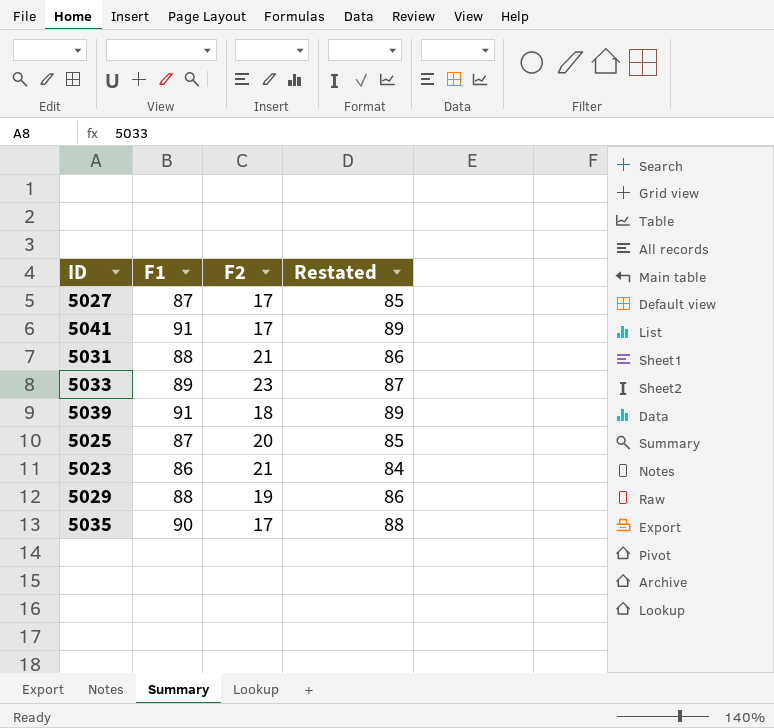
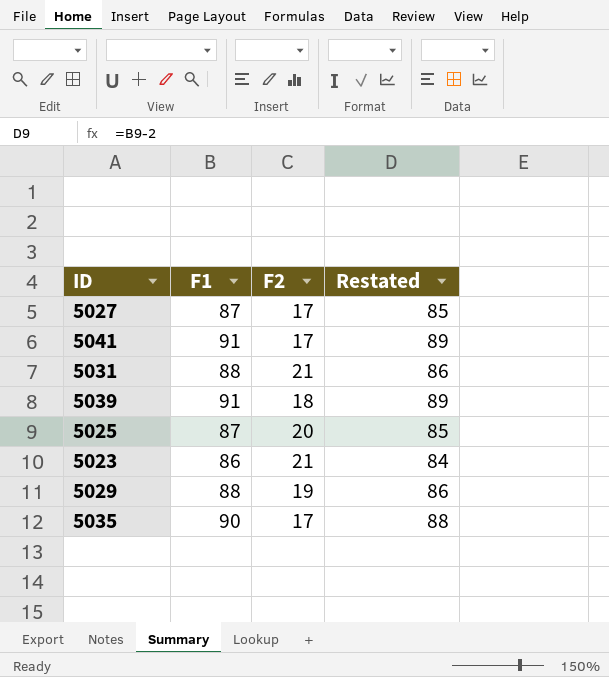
row 5033: 89 | 23 | 87 -> none

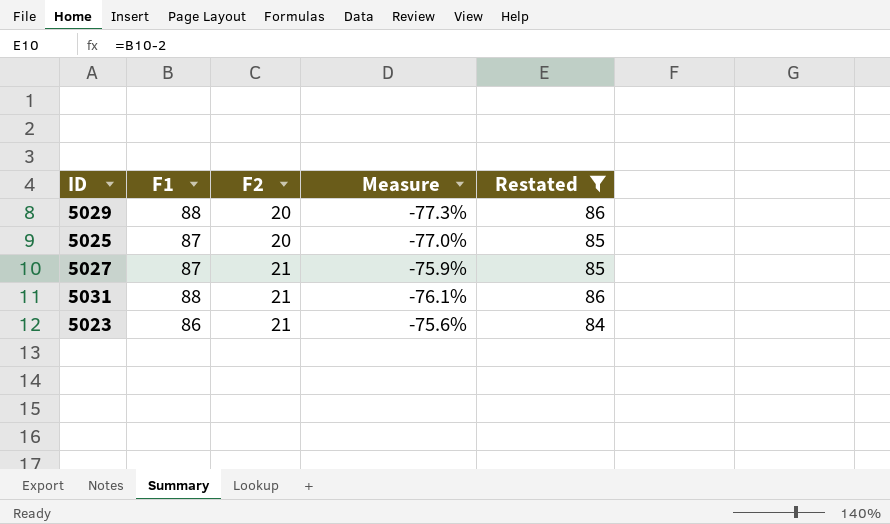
filter: none -> Restated <= 86
row order: none -> F2 ascending
column Measure | formula: none -> ([F2] - [F1]) / [F1]
5029 | F2: 19 -> 20
5027 | F2: 17 -> 21

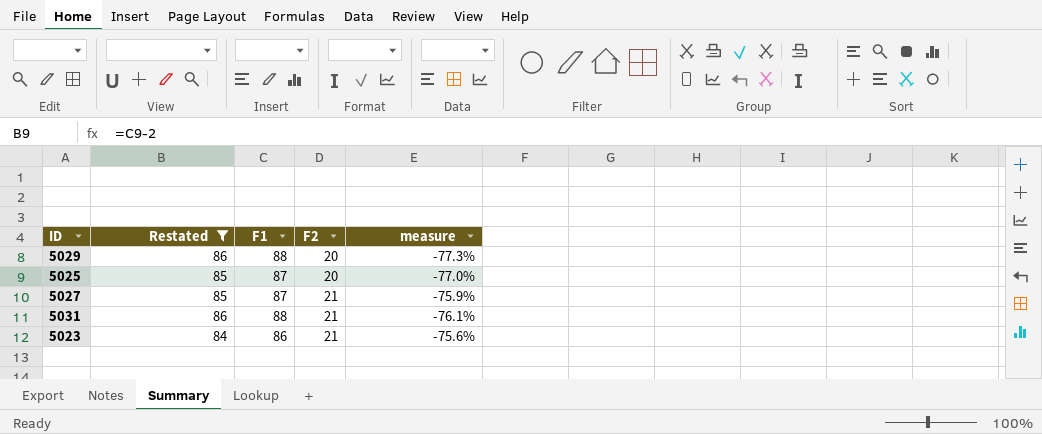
column Restated | position: 5 -> 2
column name: Measure -> measure

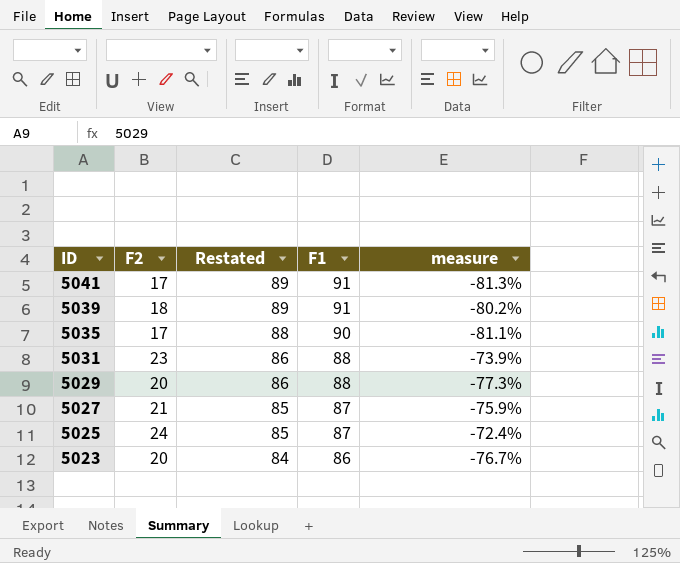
filter: Restated <= 86 -> none
row order: F2 ascending -> ID descending
column F2 | position: 4 -> 2
5031 | F2: 21 -> 23
5031 | measure: -76.1% -> -73.9%
5025 | F2: 20 -> 24
5025 | measure: -77.0% -> -72.4%
5023 | F2: 21 -> 20
5023 | measure: -75.6% -> -76.7%

